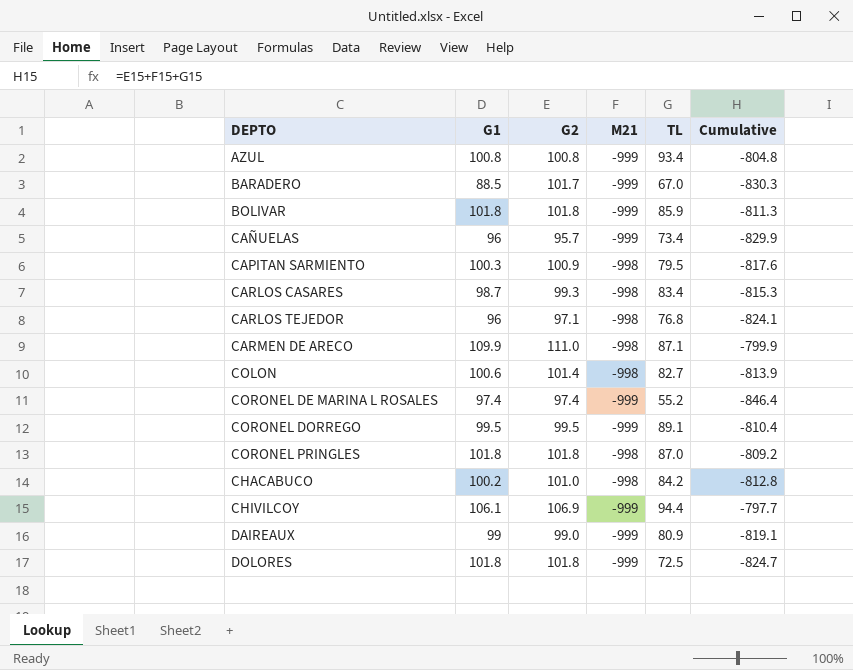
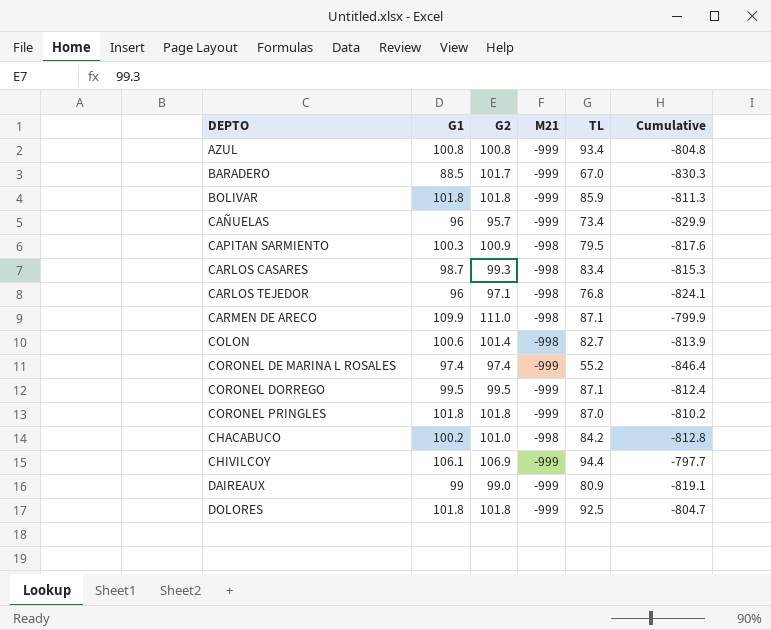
CORONEL DORREGO | TL: 89.1 -> 87.1
CORONEL DORREGO | Cumulative: -810.4 -> -812.4
CORONEL PRINGLES | M21: -998 -> -999
CORONEL PRINGLES | Cumulative: -809.2 -> -810.2
DOLORES | TL: 72.5 -> 92.5
DOLORES | Cumulative: -824.7 -> -804.7

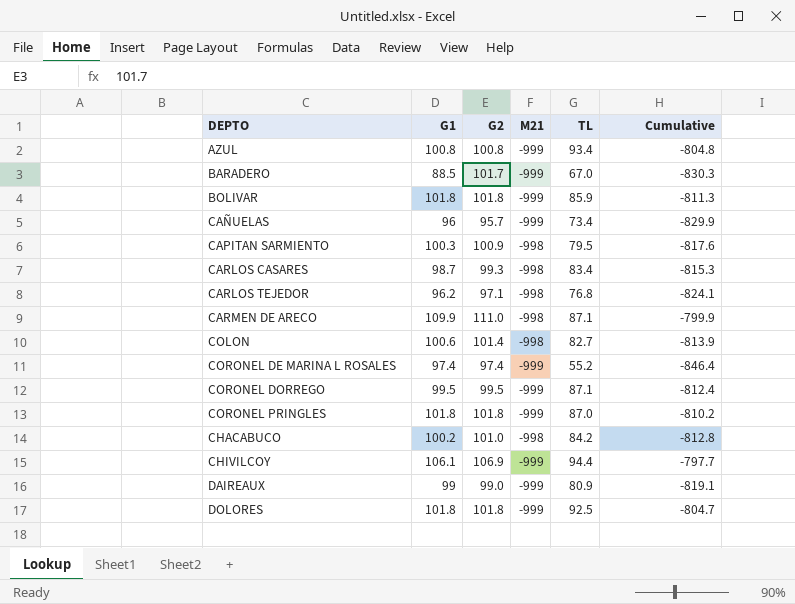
CARLOS TEJEDOR | G1: 96 -> 96.2

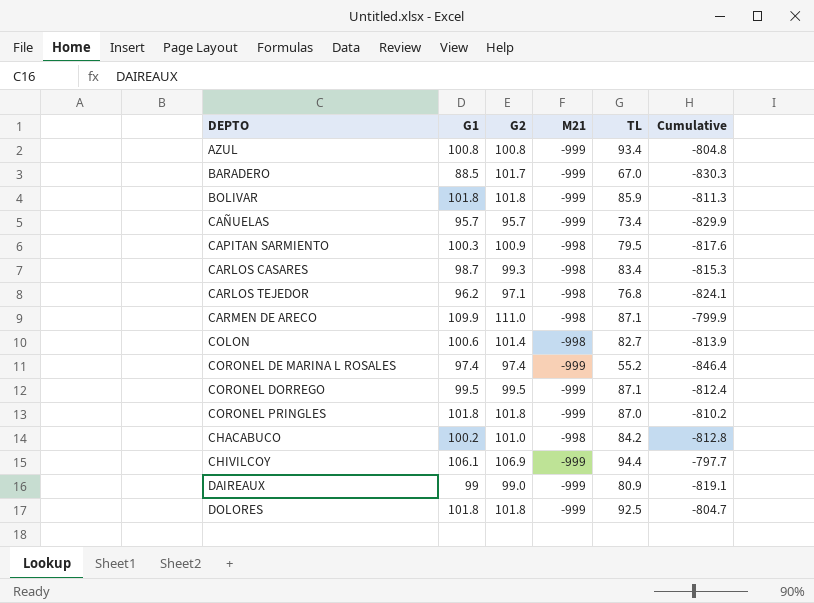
CAÑUELAS | G1: 96 -> 95.7

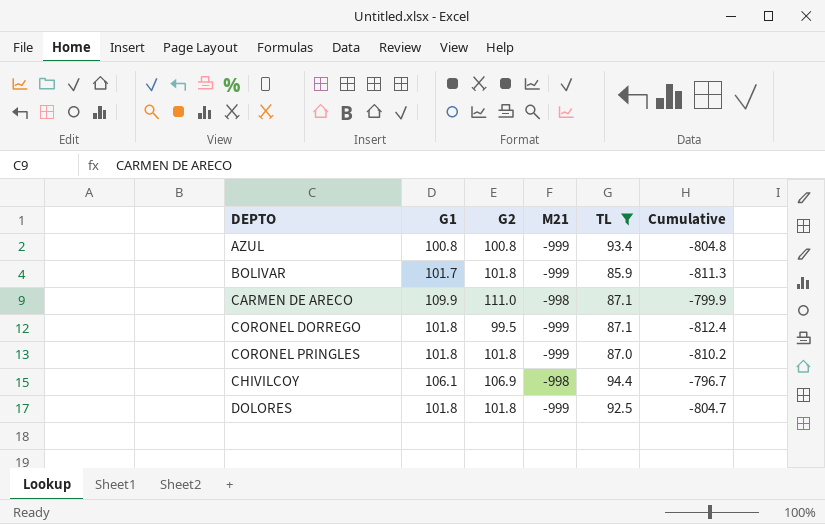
filter: none -> TL >= 85.9
BOLIVAR | G1: 101.8 -> 101.7
CORONEL DORREGO | G1: 99.5 -> 101.8
CHIVILCOY | M21: -999 -> -998
CHIVILCOY | Cumulative: -797.7 -> -796.7

